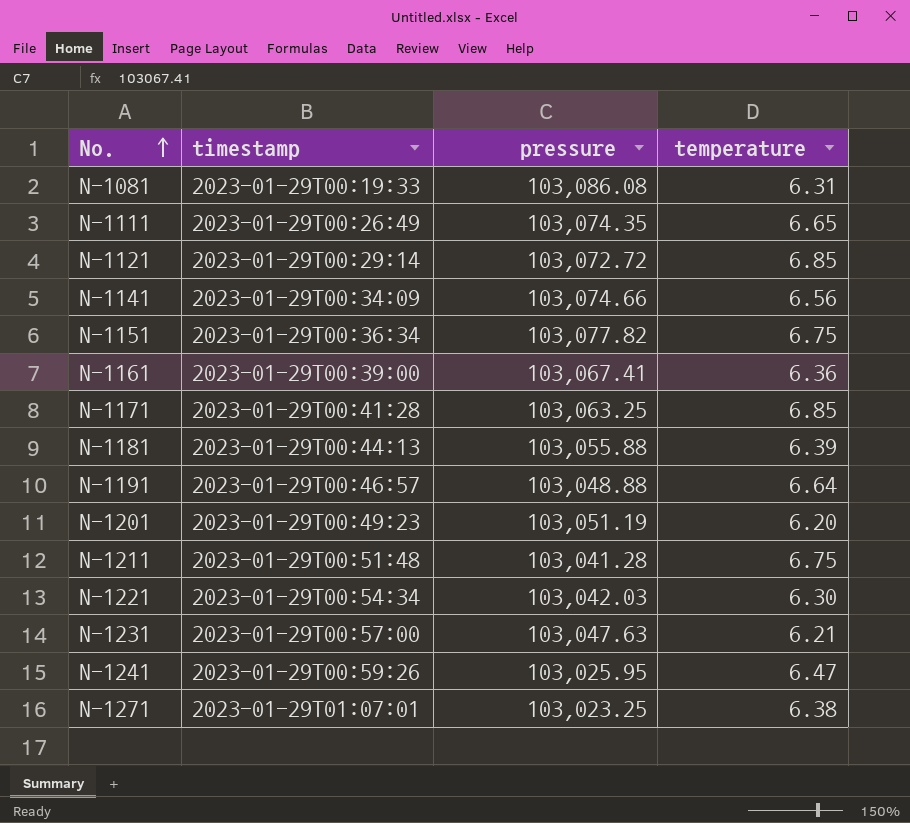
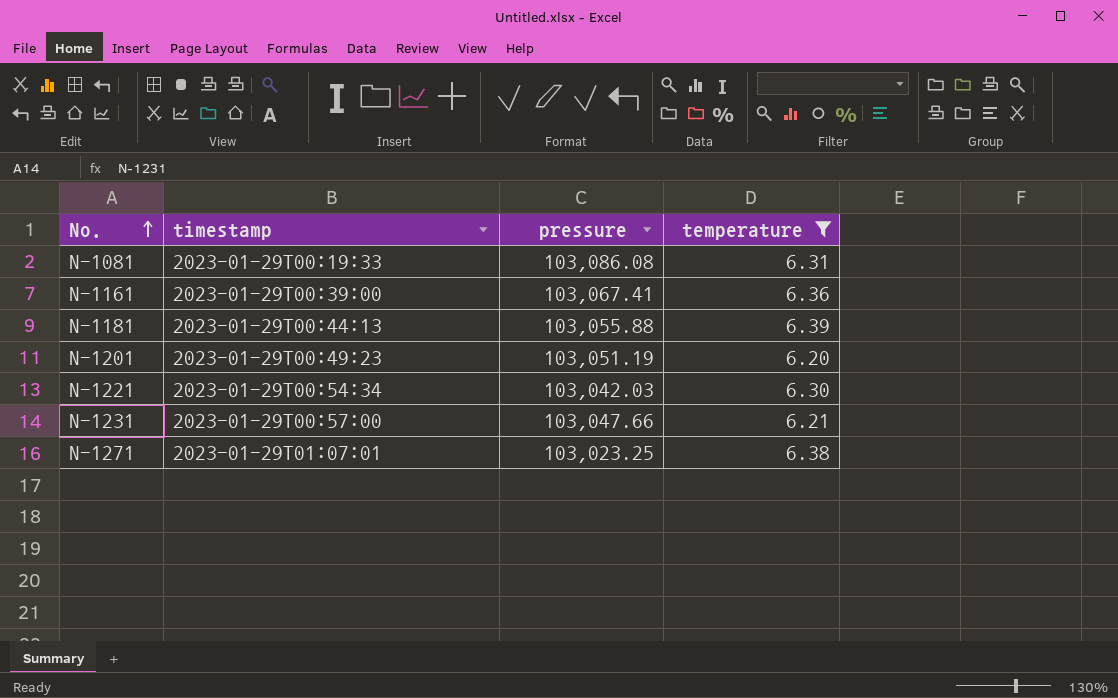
filter: none -> temperature <= 6.39
N-1231 | pressure: 103,047.63 -> 103,047.66

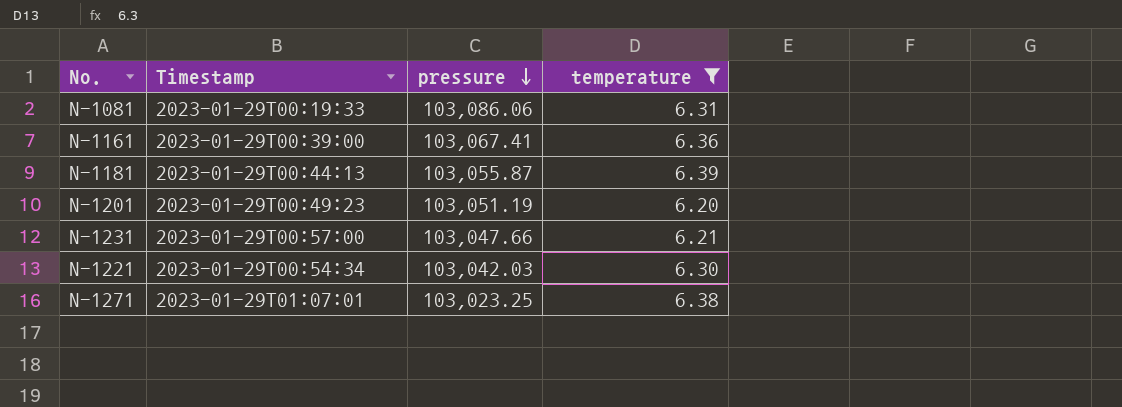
row order: No. ascending -> pressure descending
column name: timestamp -> Timestamp
N-1081 | pressure: 103,086.08 -> 103,086.06
N-1181 | pressure: 103,055.88 -> 103,055.87

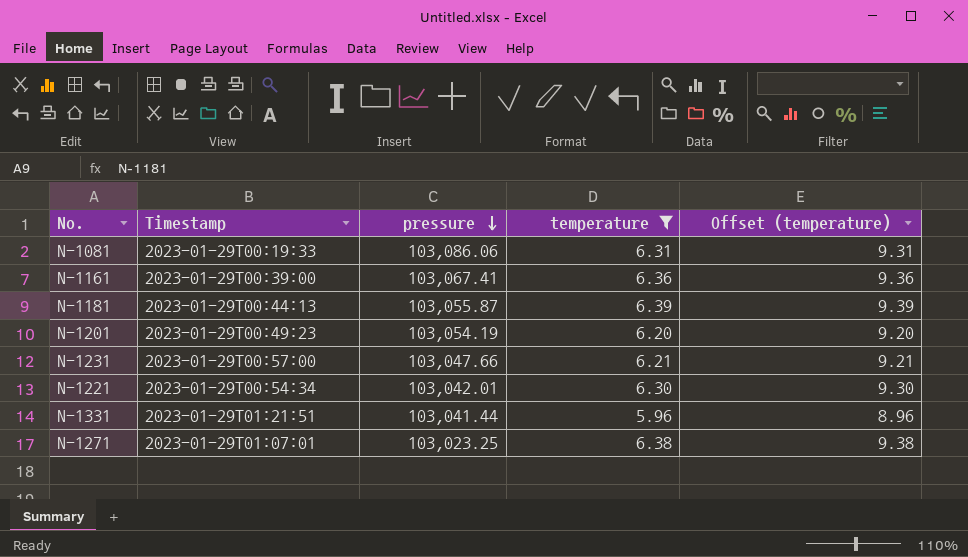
column Offset (temperature) | formula: none -> [temperature] + 3
N-1201 | pressure: 103,051.19 -> 103,054.19
N-1221 | pressure: 103,042.03 -> 103,042.01
row N-1331: none -> 2023-01-29T01:21:51 | 103,041.44 | 5.96 | 8.96

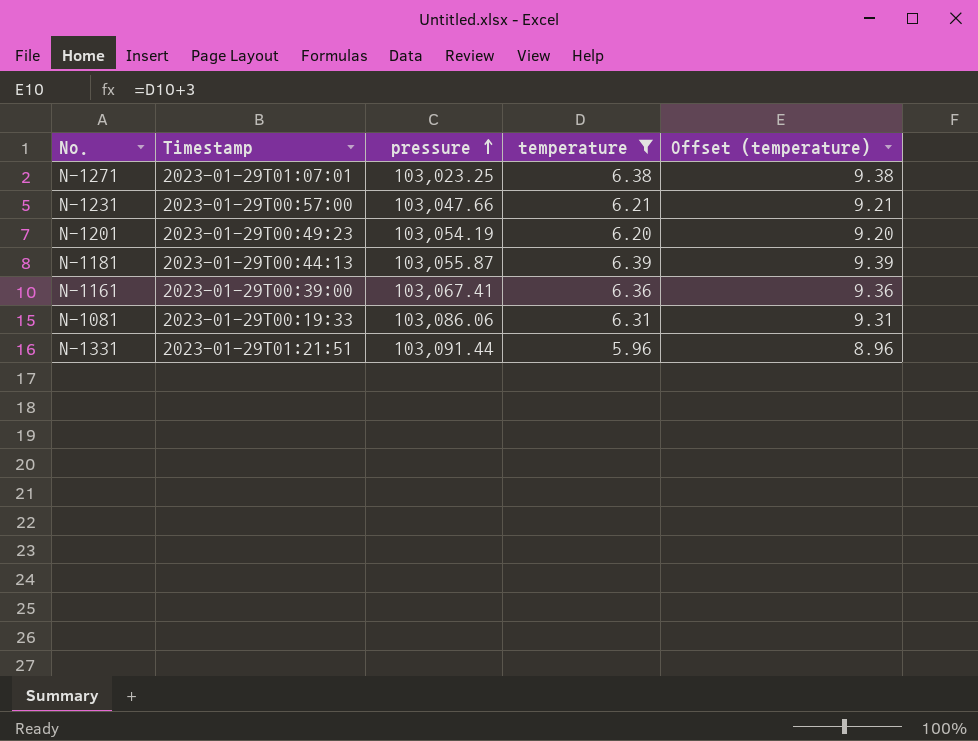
row order: pressure descending -> pressure ascending
row N-1221: 2023-01-29T00:54:34 | 103,042.01 | 6.30 | 9.30 -> none
N-1331 | pressure: 103,041.44 -> 103,091.44

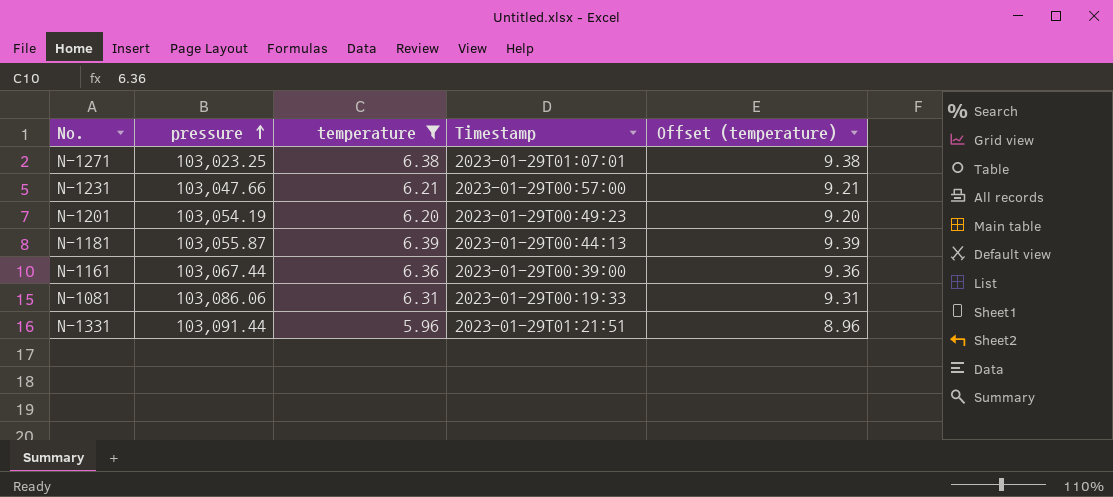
column Timestamp | position: 2 -> 4
N-1161 | pressure: 103,067.41 -> 103,067.44

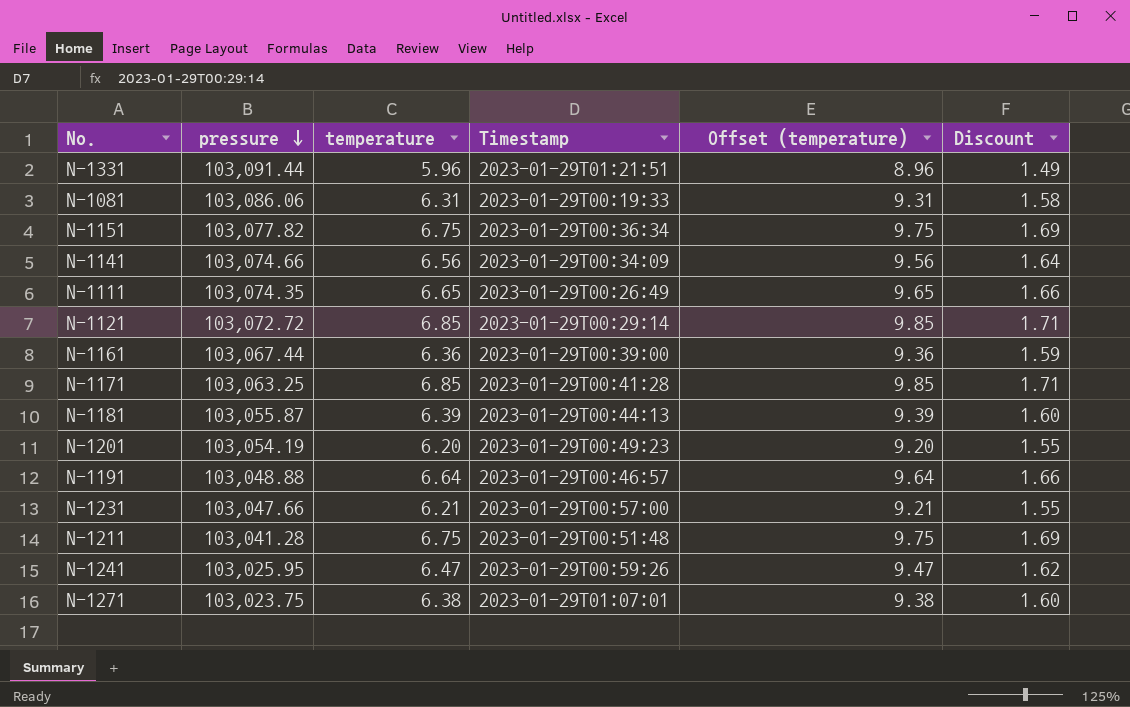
filter: temperature <= 6.39 -> none
row order: pressure ascending -> pressure descending
column Discount | formula: none -> [temperature] * 0.25
N-1271 | pressure: 103,023.25 -> 103,023.75

